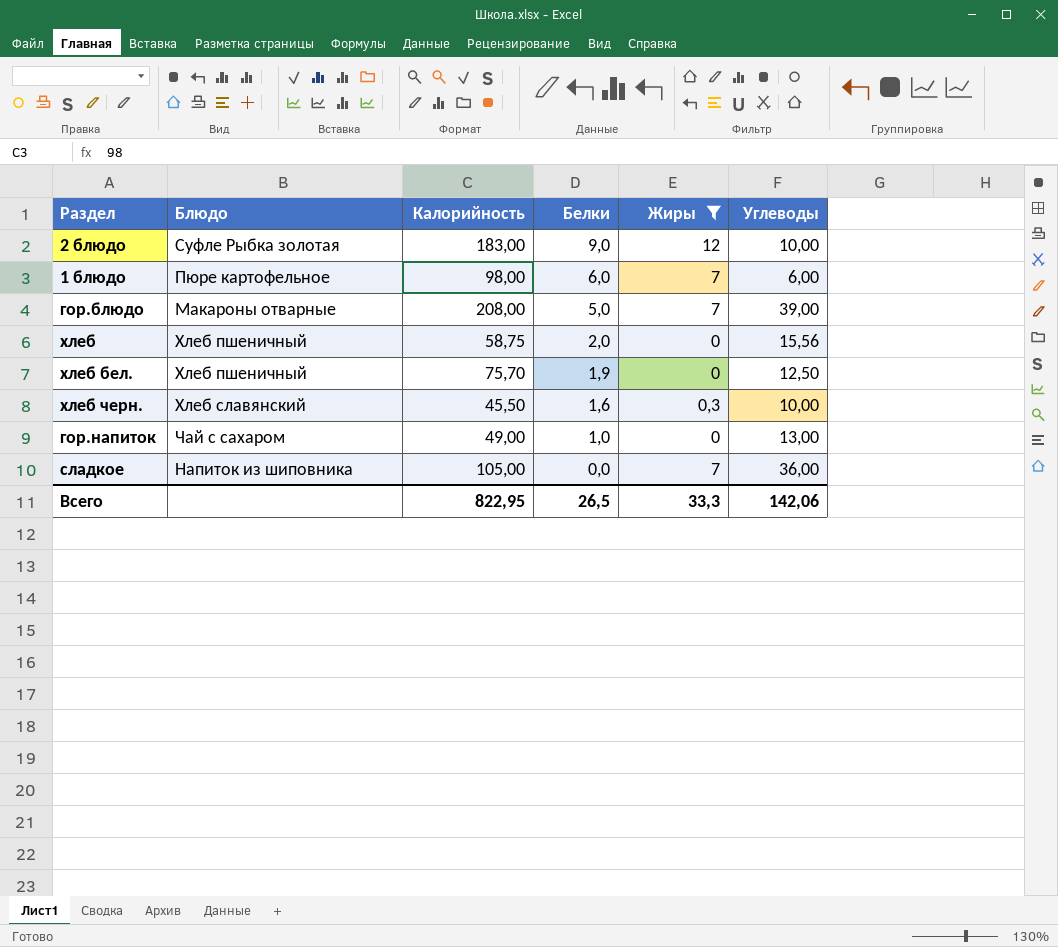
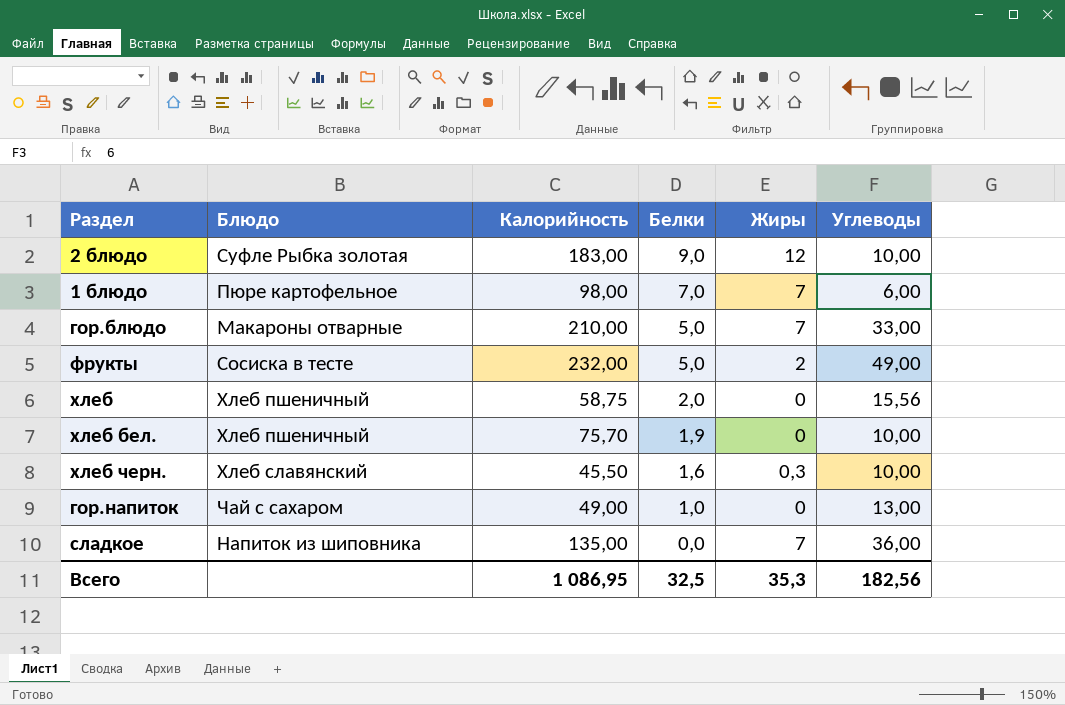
filter: Жиры != 2 -> none
1 блюдо | Белки: 6,0 -> 7,0
гор.блюдо | Калорийность: 208,00 -> 210,00
гор.блюдо | Углеводы: 39,00 -> 33,00
хлеб бел. | Углеводы: 12,50 -> 10,00
сладкое | Калорийность: 105,00 -> 135,00
Всего | Калорийность: 822,95 -> 1 086,95
Всего | Белки: 26,5 -> 32,5
Всего | Жиры: 33,3 -> 35,3
Всего | Углеводы: 142,06 -> 182,56

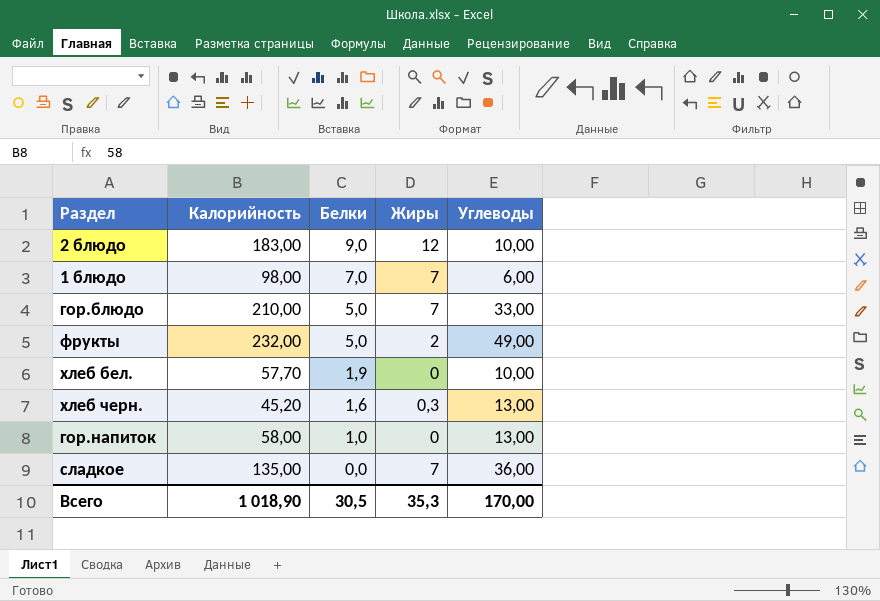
column Блюдо | position: 2 -> none
row хлеб: Хлеб пшеничный | 58,75 | 2,0 | 0 | 15,56 -> none
хлеб бел. | Калорийность: 75,70 -> 57,70
хлеб черн. | Калорийность: 45,50 -> 45,20
хлеб черн. | Углеводы: 10,00 -> 13,00
гор.напиток | Калорийность: 49,00 -> 58,00
Всего | Калорийность: 1 086,95 -> 1 018,90
Всего | Белки: 32,5 -> 30,5
Всего | Углеводы: 182,56 -> 170,00

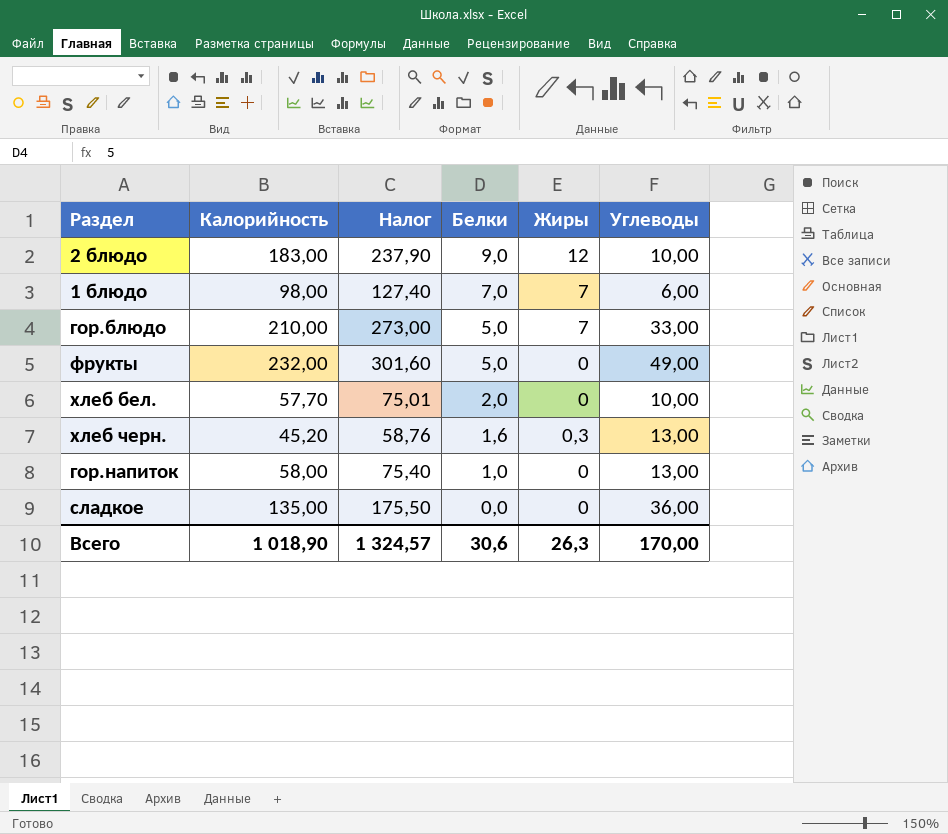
column Налог | formula: none -> [Калорийность] * 1,3
фрукты | Жиры: 2 -> 0
хлеб бел. | Белки: 1,9 -> 2,0
сладкое | Жиры: 7 -> 0
Всего | Белки: 30,5 -> 30,6
Всего | Жиры: 35,3 -> 26,3

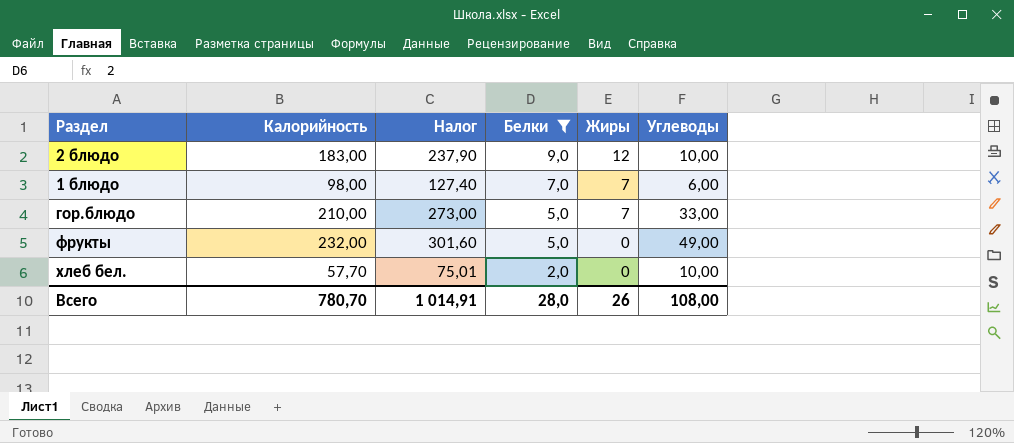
filter: none -> Белки >= 2,0
Всего | Калорийность: 1 018,90 -> 780,70
Всего | Налог: 1 324,57 -> 1 014,91
Всего | Белки: 30,6 -> 28,0
Всего | Жиры: 26,3 -> 26
Всего | Углеводы: 170,00 -> 108,00

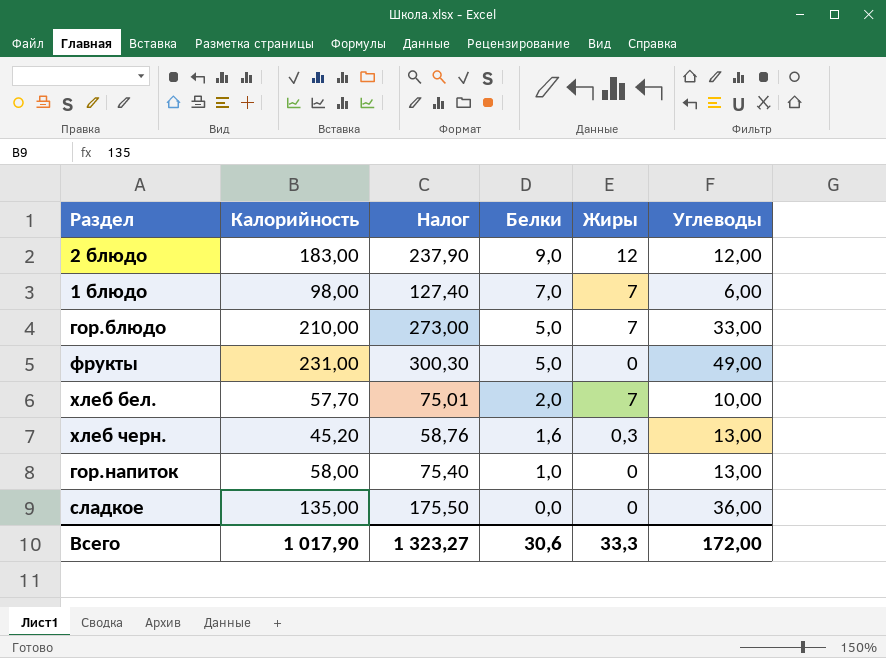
filter: Белки >= 2,0 -> none
2 блюдо | Углеводы: 10,00 -> 12,00
фрукты | Калорийность: 232,00 -> 231,00
фрукты | Налог: 301,60 -> 300,30
хлеб бел. | Жиры: 0 -> 7
Всего | Калорийность: 780,70 -> 1 017,90
Всего | Налог: 1 014,91 -> 1 323,27
Всего | Белки: 28,0 -> 30,6
Всего | Жиры: 26 -> 33,3
Всего | Углеводы: 108,00 -> 172,00

